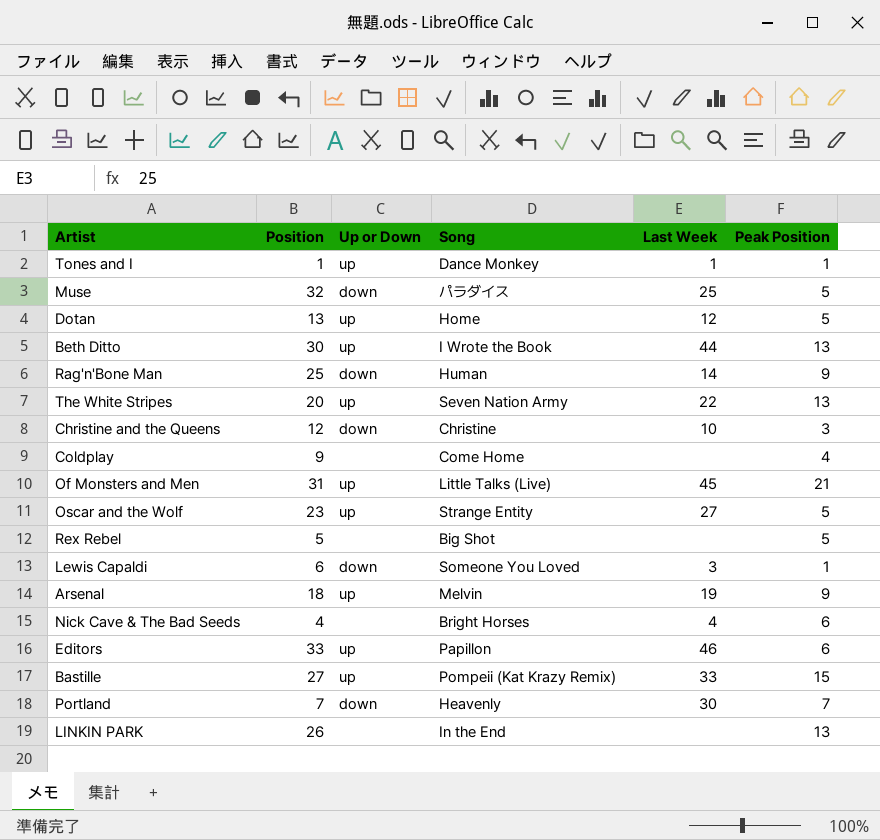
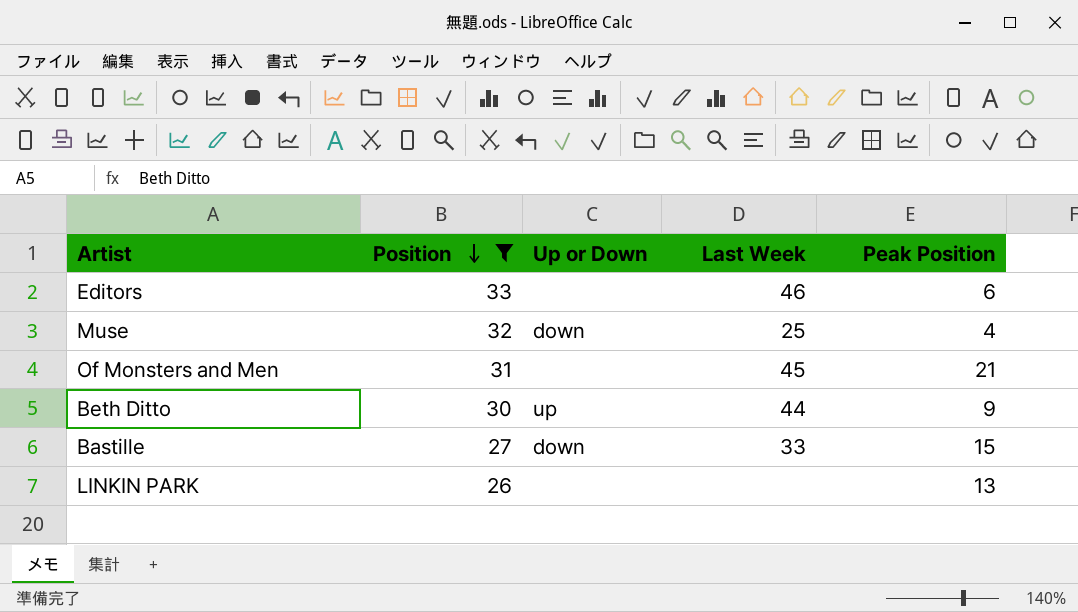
filter: none -> Position >= 26
row order: none -> Position descending
column Song | position: 4 -> none
Editors | Up or Down: up -> none
Muse | Peak Position: 5 -> 4
Of Monsters and Men | Up or Down: up -> none
Beth Ditto | Peak Position: 13 -> 9
Bastille | Up or Down: up -> down

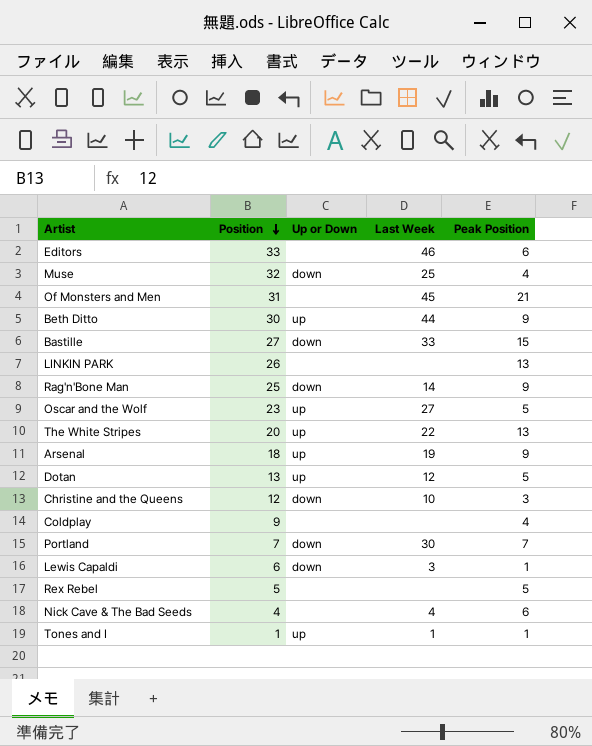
filter: Position >= 26 -> none

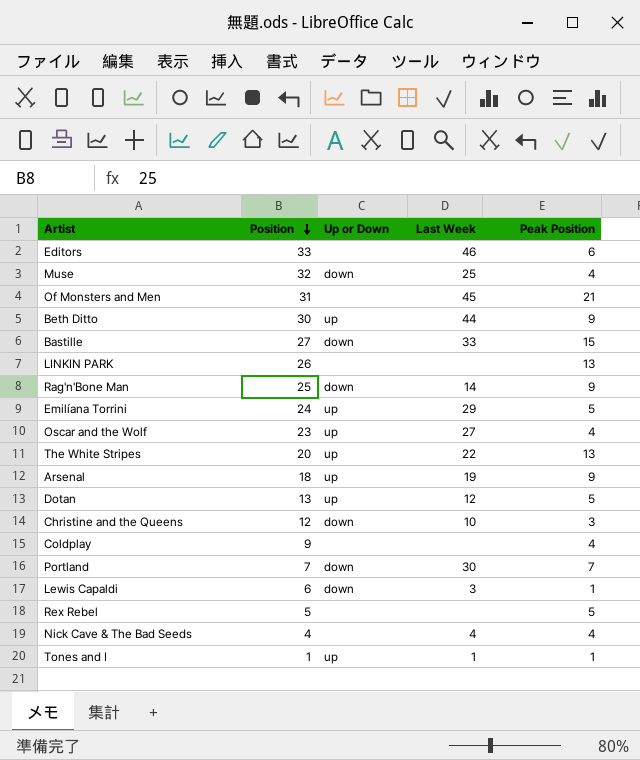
row Emilíana Torrini: none -> 24 | up | 29 | 5
Oscar and the Wolf | Peak Position: 5 -> 4
Nick Cave & The Bad Seeds | Peak Position: 6 -> 4

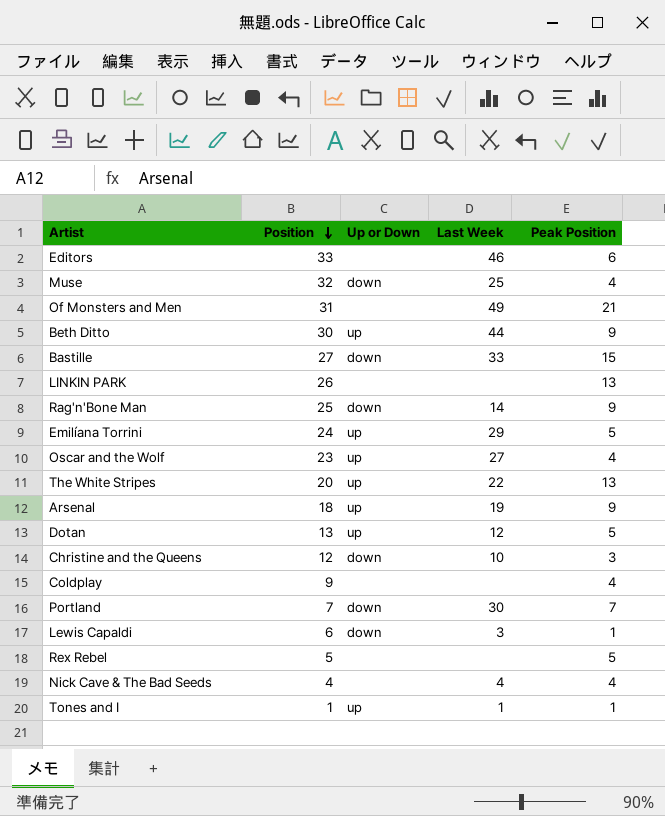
Of Monsters and Men | Last Week: 45 -> 49

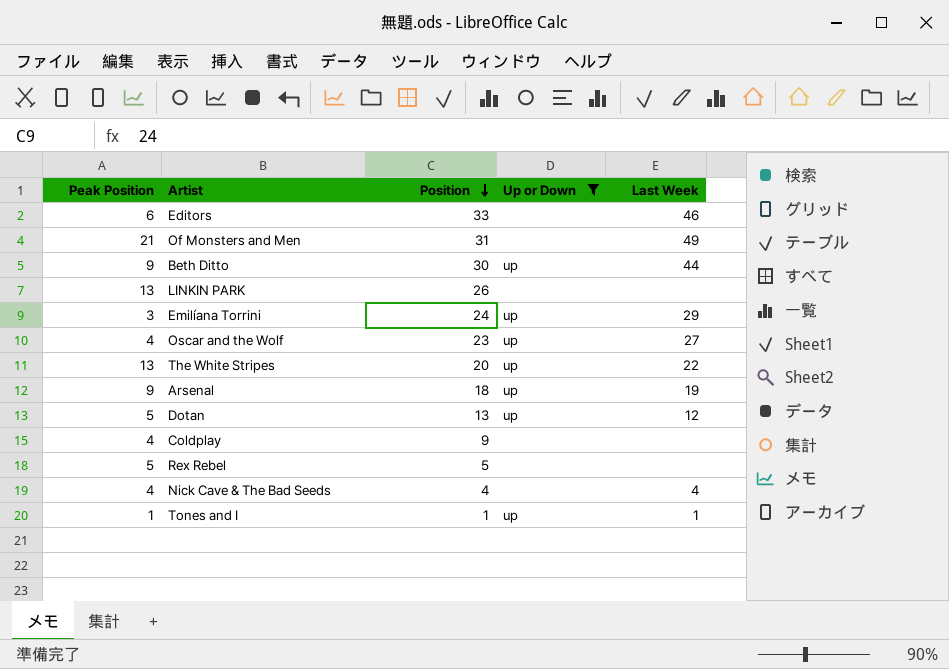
filter: none -> Up or Down != down
column Peak Position | position: 5 -> 1
Emilíana Torrini | Peak Position: 5 -> 3

